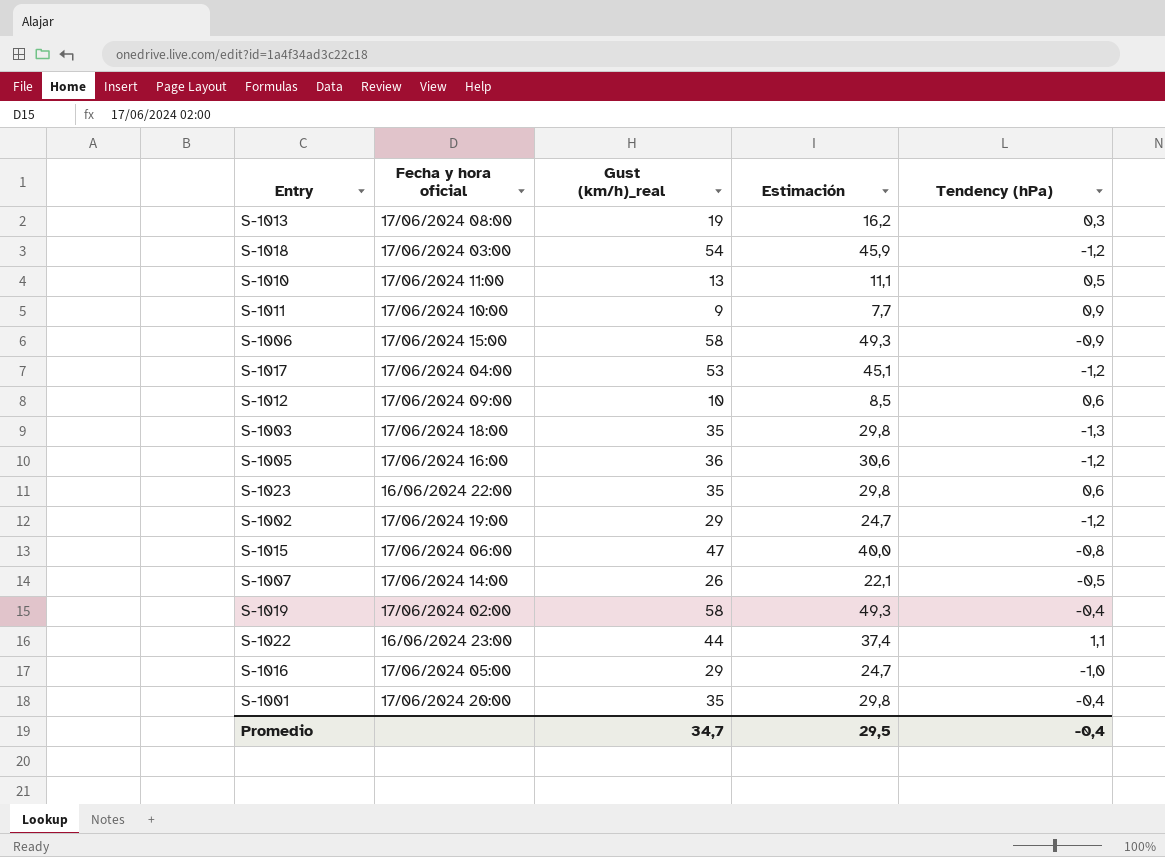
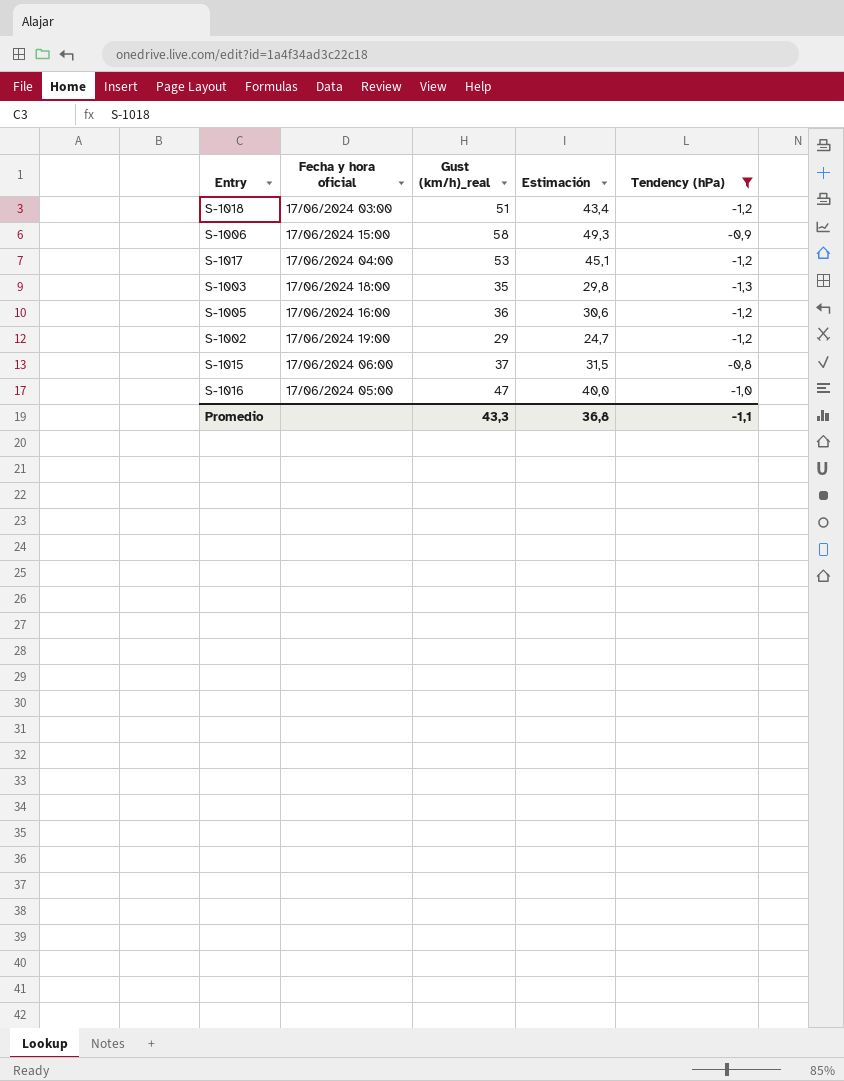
filter: none -> Tendency (hPa) <= -0,8
S-1018 | Gust (km/h)_real: 54 -> 51
S-1018 | Estimación: 45,9 -> 43,4
S-1015 | Gust (km/h)_real: 47 -> 37
S-1015 | Estimación: 40,0 -> 31,5
S-1016 | Gust (km/h)_real: 29 -> 47
S-1016 | Estimación: 24,7 -> 40,0
Promedio | Gust (km/h)_real: 34,7 -> 43,3
Promedio | Estimación: 29,5 -> 36,8
Promedio | Tendency (hPa): -0,4 -> -1,1

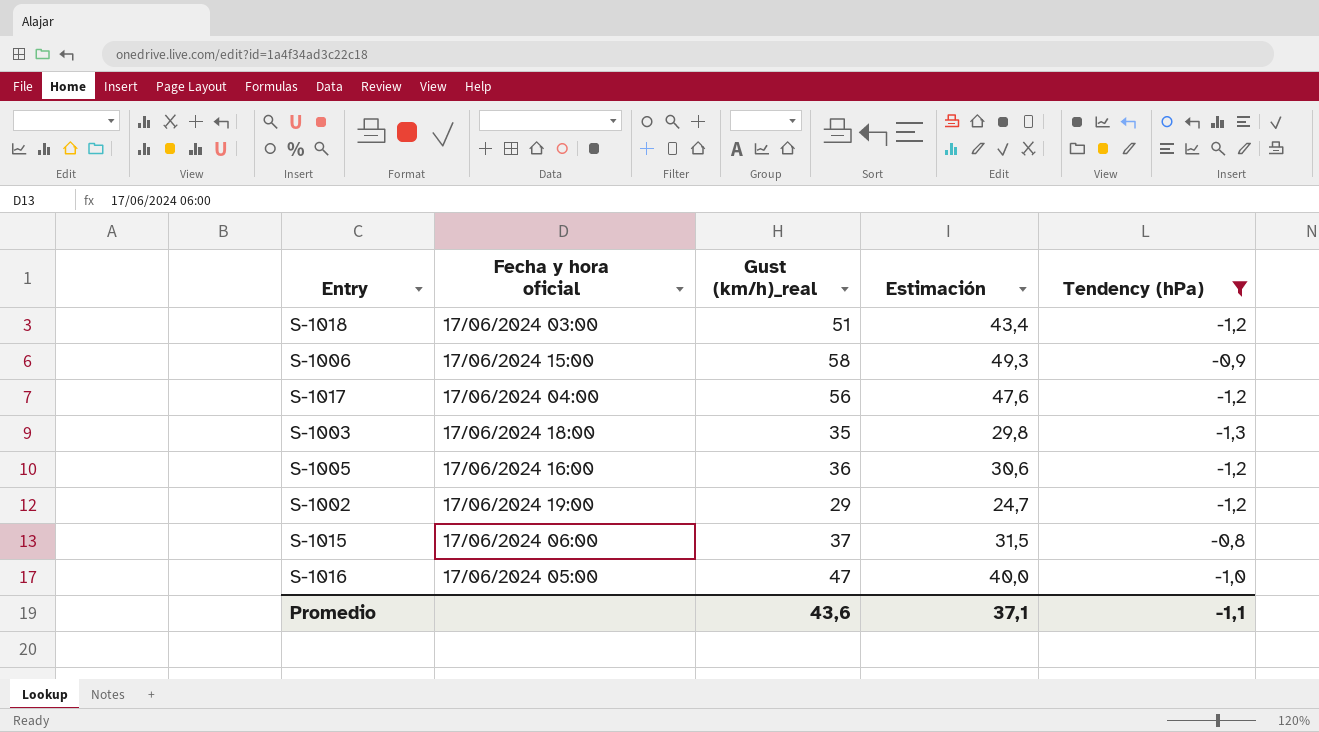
S-1017 | Gust (km/h)_real: 53 -> 56
S-1017 | Estimación: 45,1 -> 47,6
Promedio | Gust (km/h)_real: 43,3 -> 43,6
Promedio | Estimación: 36,8 -> 37,1

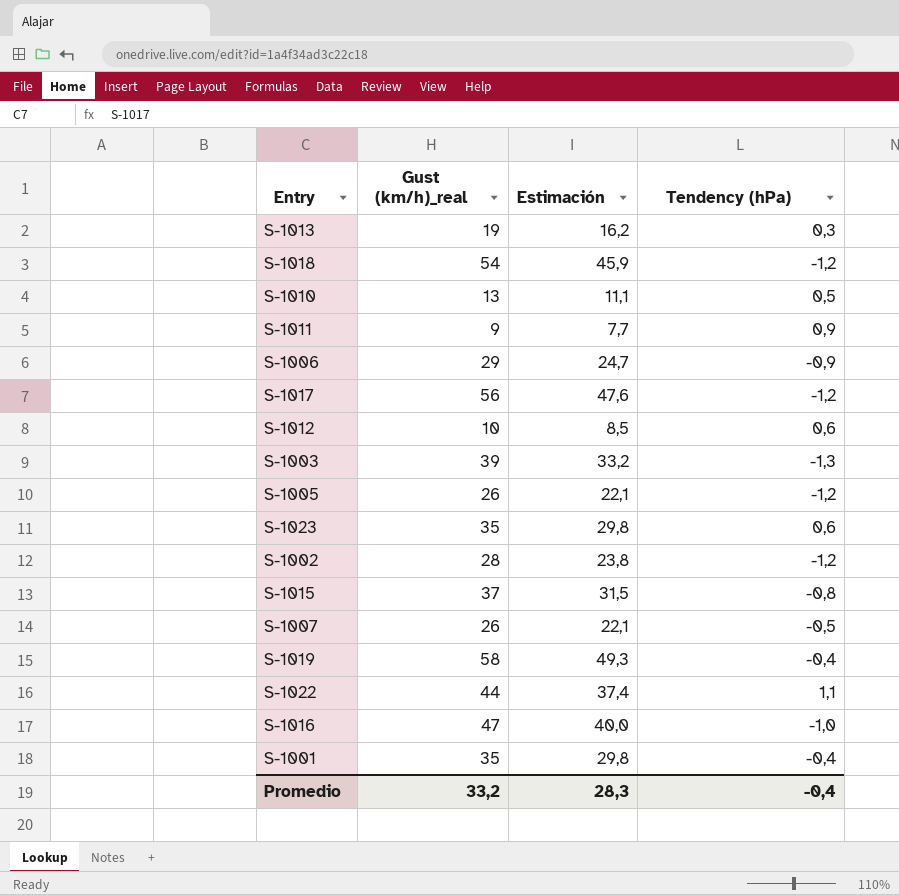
filter: Tendency (hPa) <= -0,8 -> none
column Fecha y hora oficial | position: 2 -> none
S-1018 | Gust (km/h)_real: 51 -> 54
S-1018 | Estimación: 43,4 -> 45,9
S-1006 | Gust (km/h)_real: 58 -> 29
S-1006 | Estimación: 49,3 -> 24,7
S-1003 | Gust (km/h)_real: 35 -> 39
S-1003 | Estimación: 29,8 -> 33,2
S-1005 | Gust (km/h)_real: 36 -> 26
S-1005 | Estimación: 30,6 -> 22,1
S-1002 | Gust (km/h)_real: 29 -> 28
S-1002 | Estimación: 24,7 -> 23,8
Promedio | Gust (km/h)_real: 43,6 -> 33,2
Promedio | Estimación: 37,1 -> 28,3
Promedio | Tendency (hPa): -1,1 -> -0,4

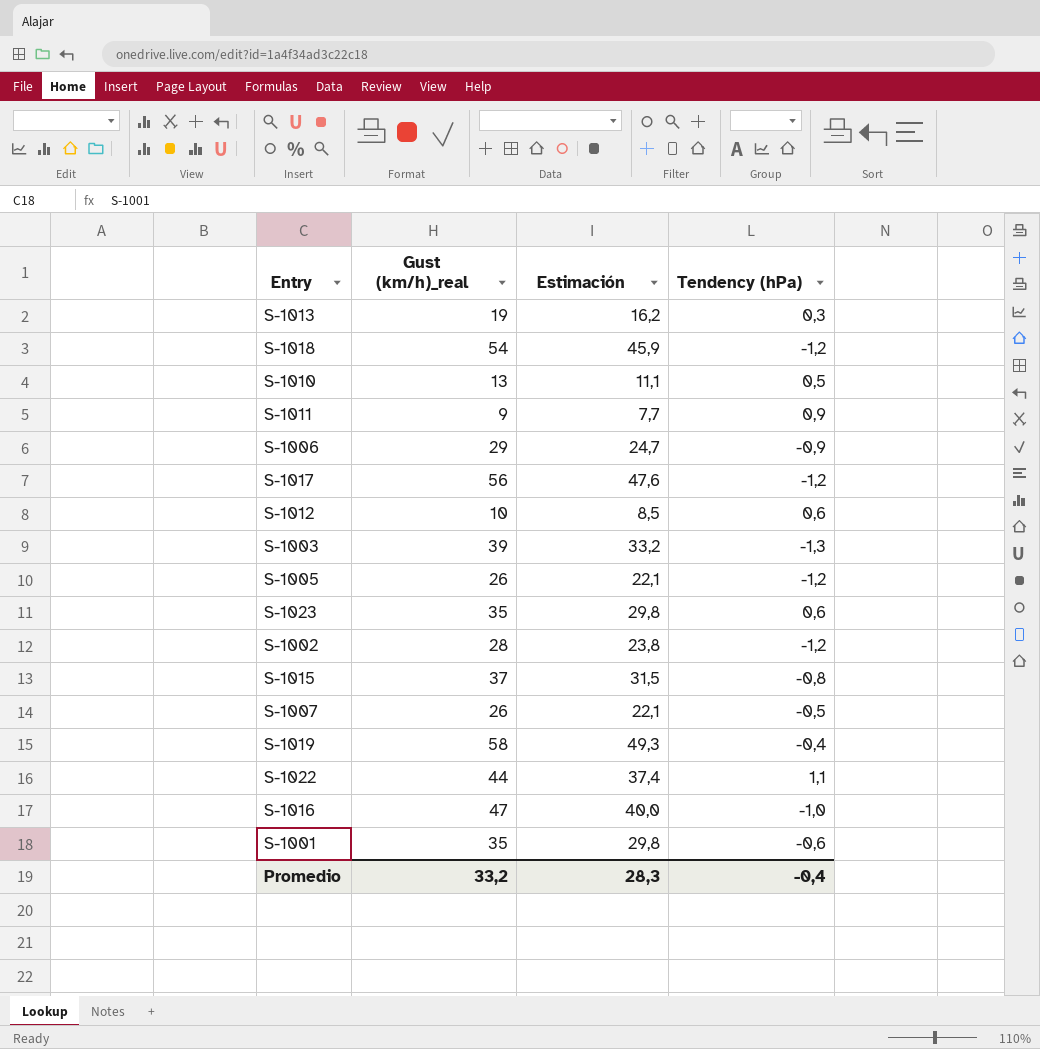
S-1001 | Tendency (hPa): -0,4 -> -0,6

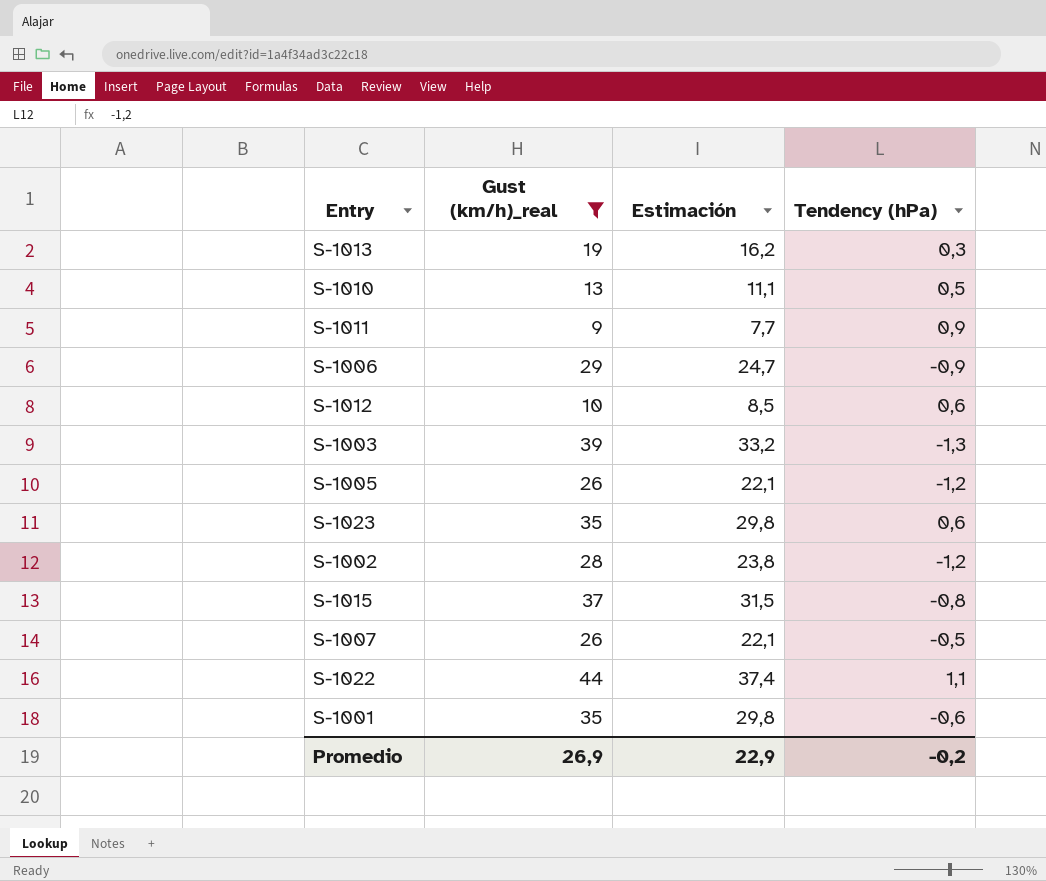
filter: none -> Gust (km/h)_real <= 44
Promedio | Gust (km/h)_real: 33,2 -> 26,9
Promedio | Estimación: 28,3 -> 22,9
Promedio | Tendency (hPa): -0,4 -> -0,2

